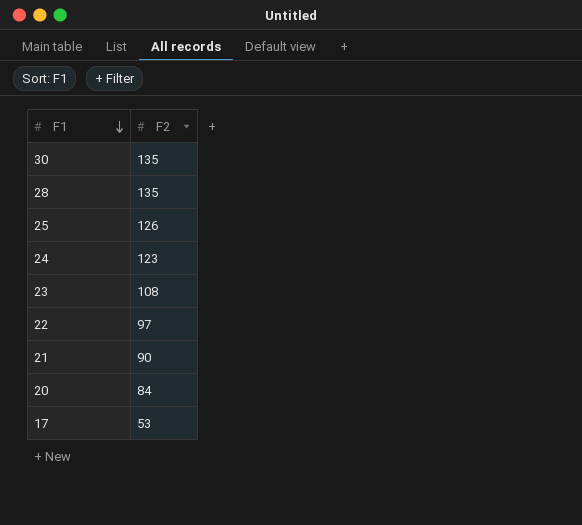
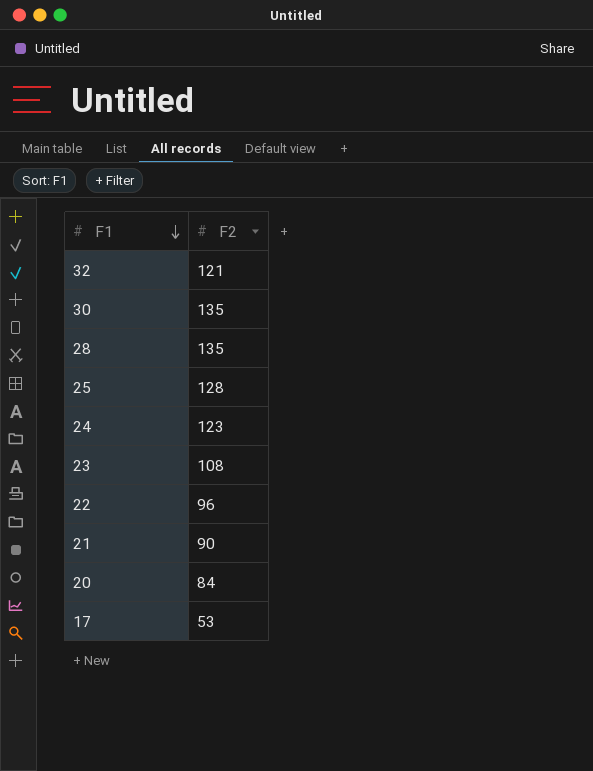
row 32: none -> 121
25 | F2: 126 -> 128
22 | F2: 97 -> 96

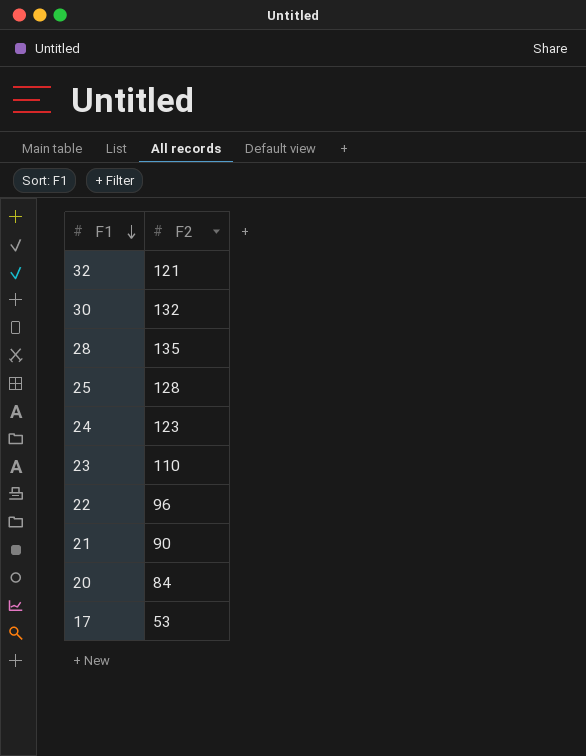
30 | F2: 135 -> 132
23 | F2: 108 -> 110

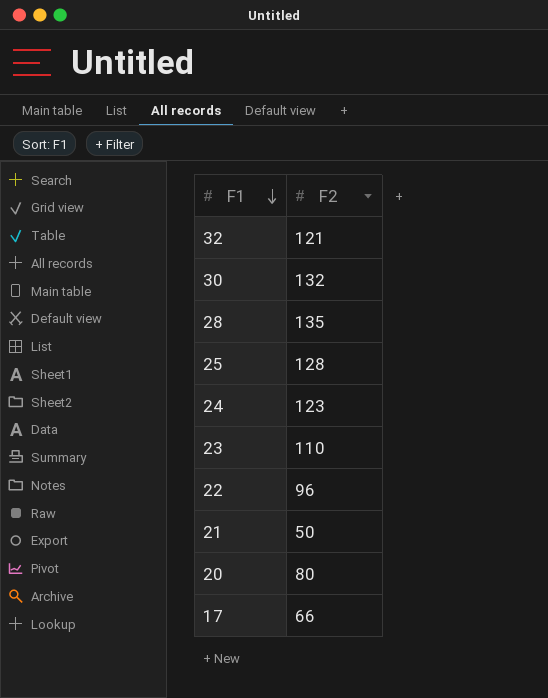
21 | F2: 90 -> 50
20 | F2: 84 -> 80
17 | F2: 53 -> 66

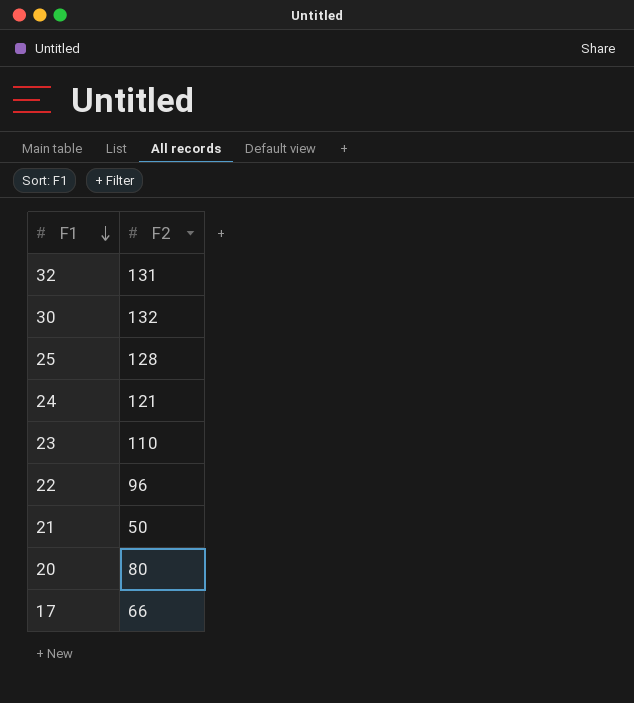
row 28: 135 -> none
32 | F2: 121 -> 131
24 | F2: 123 -> 121

